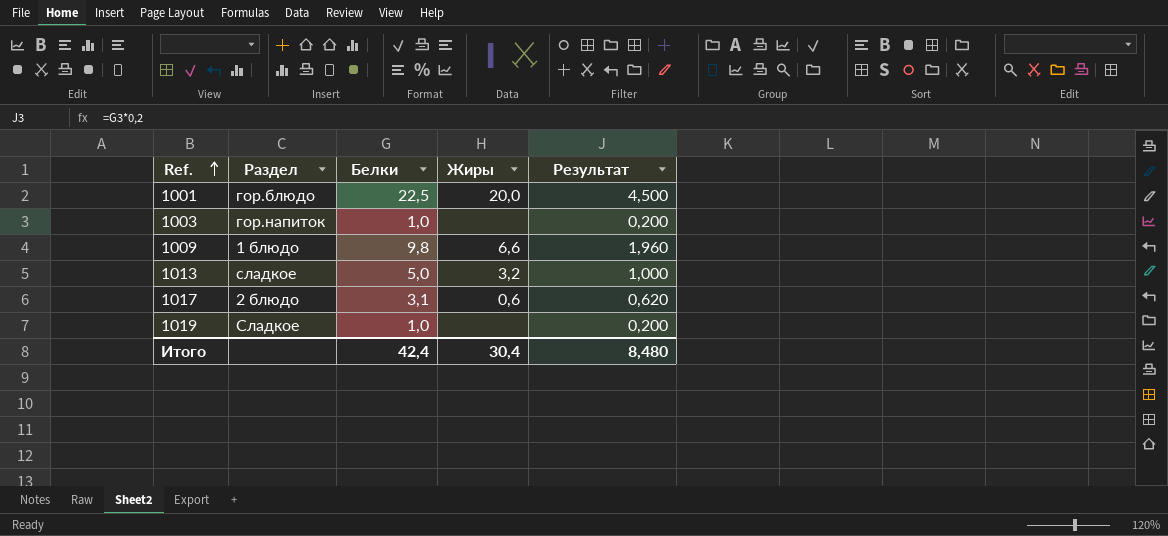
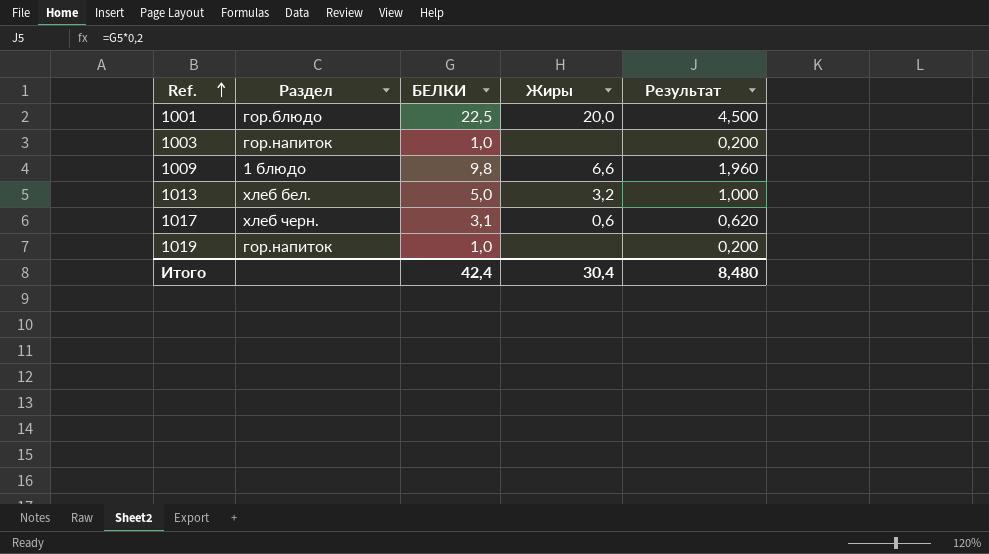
column name: Белки -> БЕЛКИ
1013 | Раздел: сладкое -> хлеб бел.
1017 | Раздел: 2 блюдо -> хлеб черн.
1019 | Раздел: Сладкое -> гор.напиток

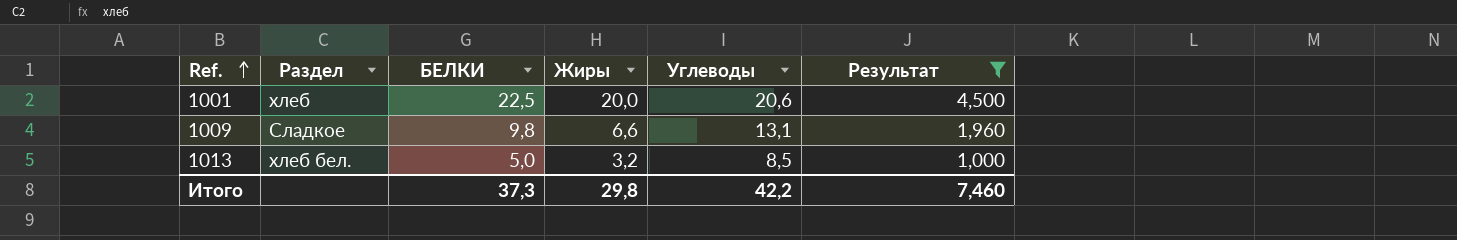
filter: none -> Результат >= 1,000
column Углеводы | position: none -> 5
1001 | Раздел: гор.блюдо -> хлеб
1009 | Раздел: 1 блюдо -> Сладкое
Итого | БЕЛКИ: 42,4 -> 37,3
Итого | Жиры: 30,4 -> 29,8
Итого | Результат: 8,480 -> 7,460

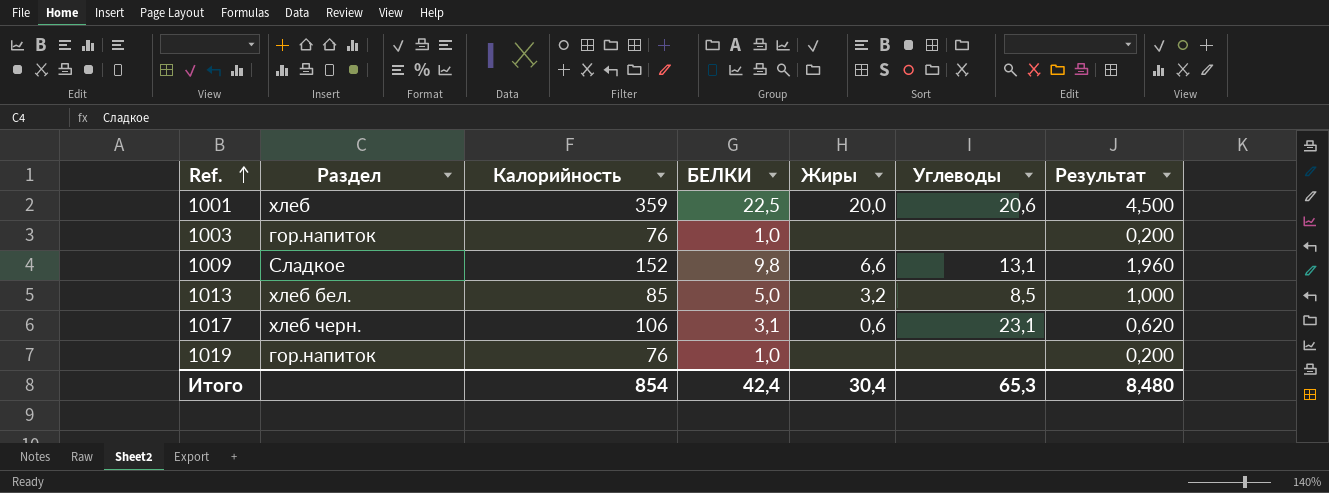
filter: Результат >= 1,000 -> none
column Калорийность | position: none -> 3
Итого | БЕЛКИ: 37,3 -> 42,4
Итого | Жиры: 29,8 -> 30,4
Итого | Углеводы: 42,2 -> 65,3
Итого | Результат: 7,460 -> 8,480

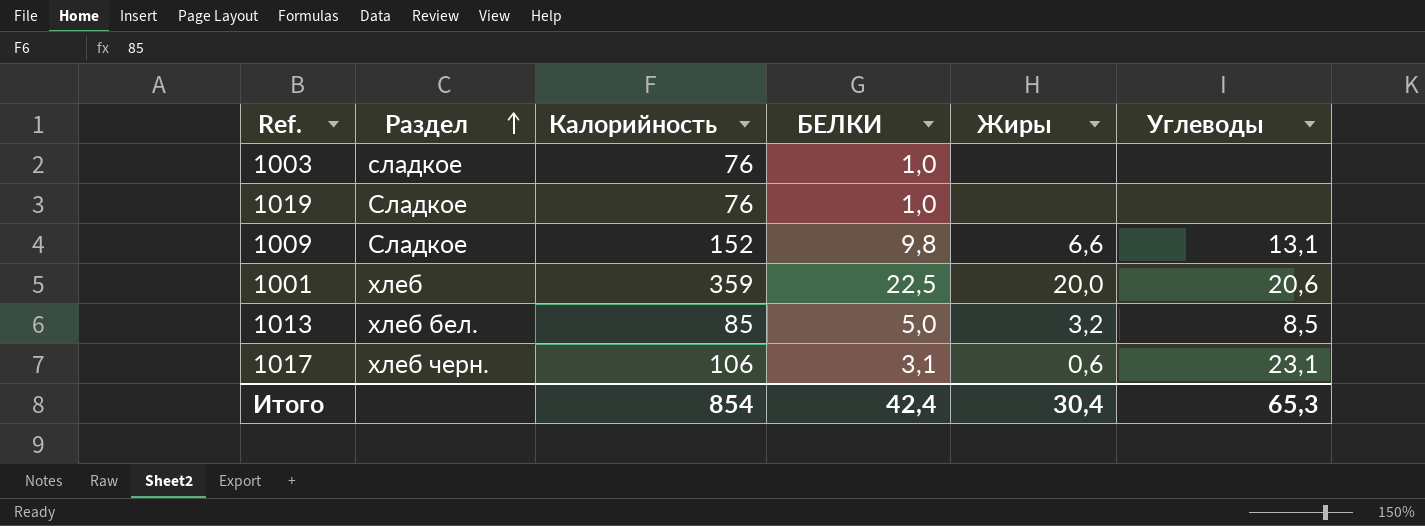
row order: Ref. ascending -> Раздел ascending
column Результат | formula: [БЕЛКИ] * 0,2 -> none
1003 | Раздел: гор.напиток -> сладкое
1019 | Раздел: гор.напиток -> Сладкое

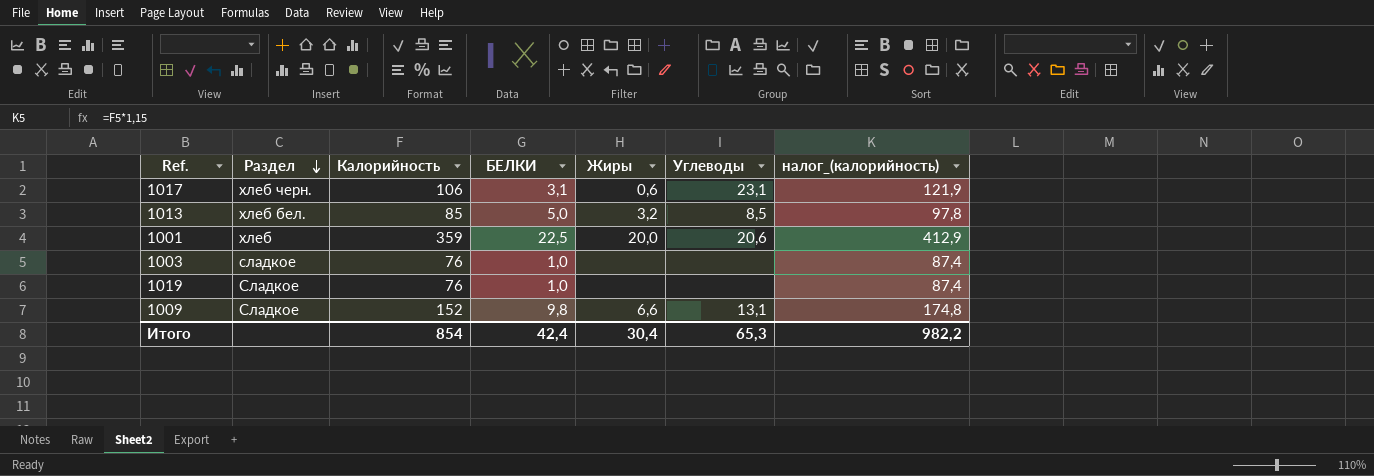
row order: Раздел ascending -> Раздел descending
column налог_(калорийность) | formula: none -> [Калорийность] * 1,15

